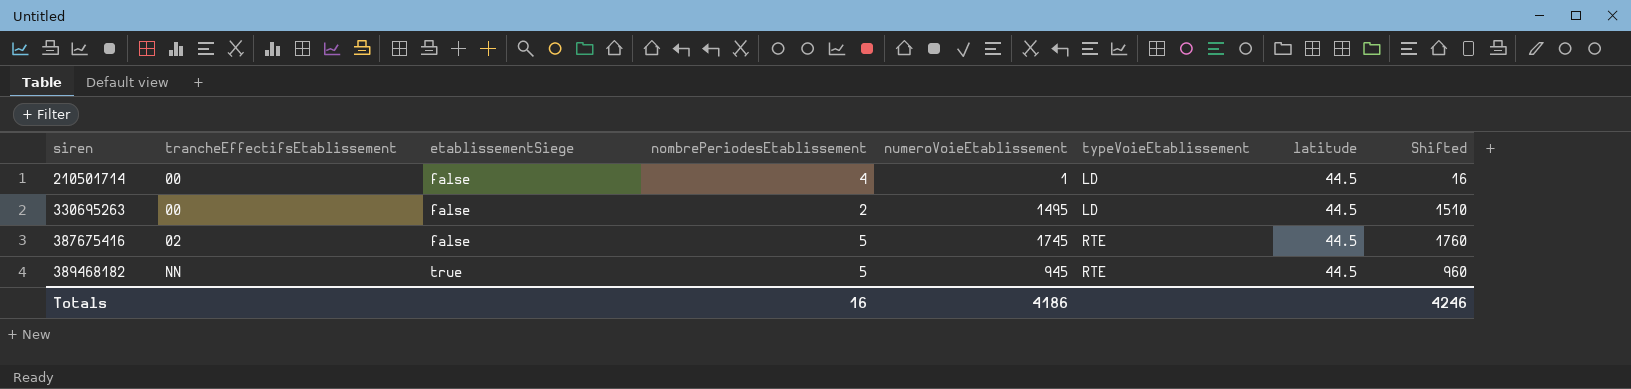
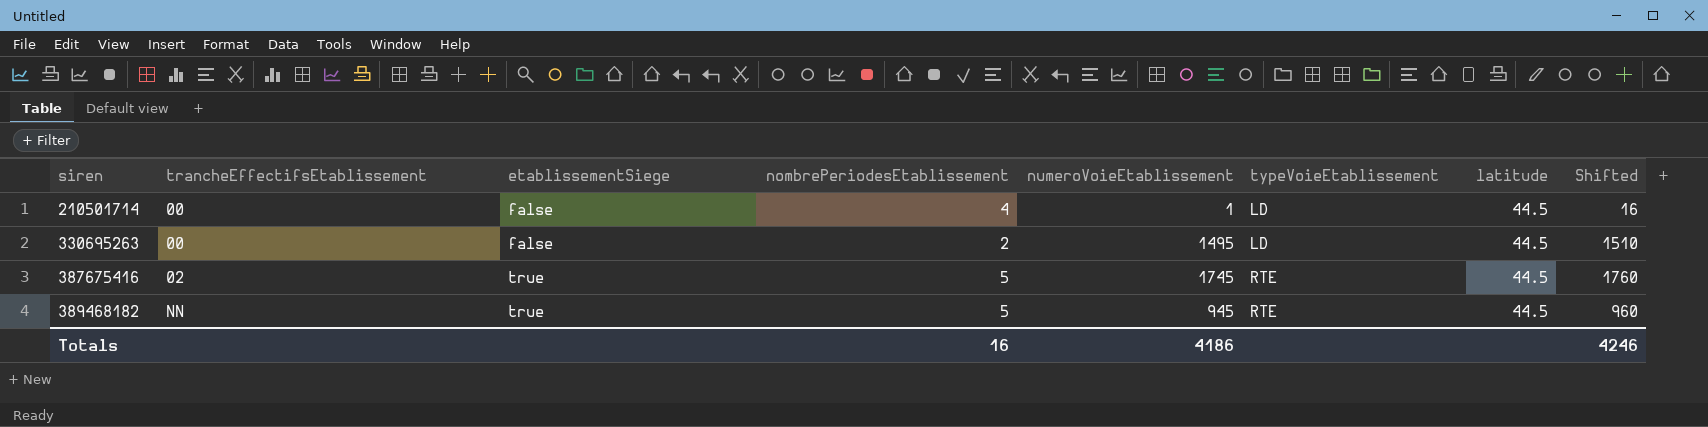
387675416 | etablissementSiege: false -> true

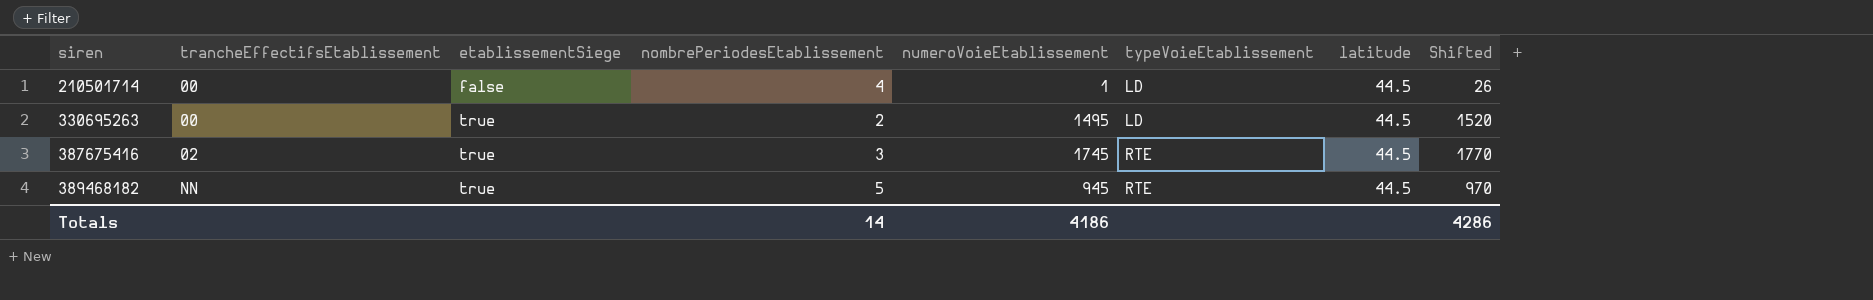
column Shifted | formula: [numeroVoieEtablissement] + 15 -> [numeroVoieEtablissement] + 25
330695263 | etablissementSiege: false -> true
387675416 | nombrePeriodesEtablissement: 5 -> 3
Totals | nombrePeriodesEtablissement: 16 -> 14
Totals | Shifted: 4246 -> 4286

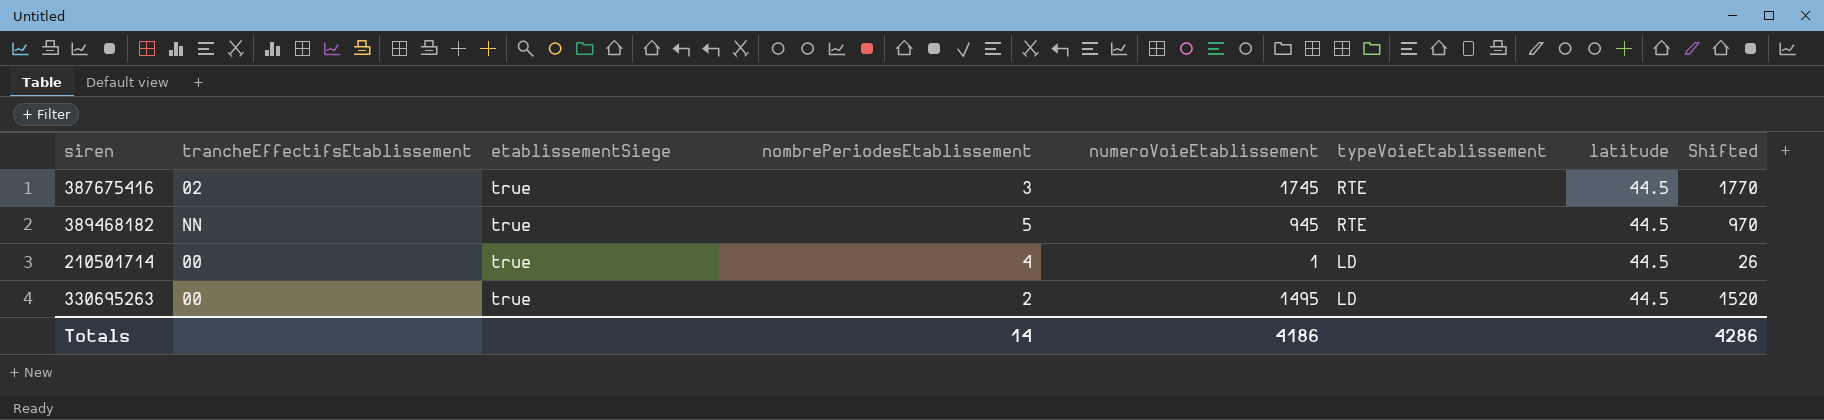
row order: siren ascending -> typeVoieEtablissement descending
210501714 | etablissementSiege: false -> true

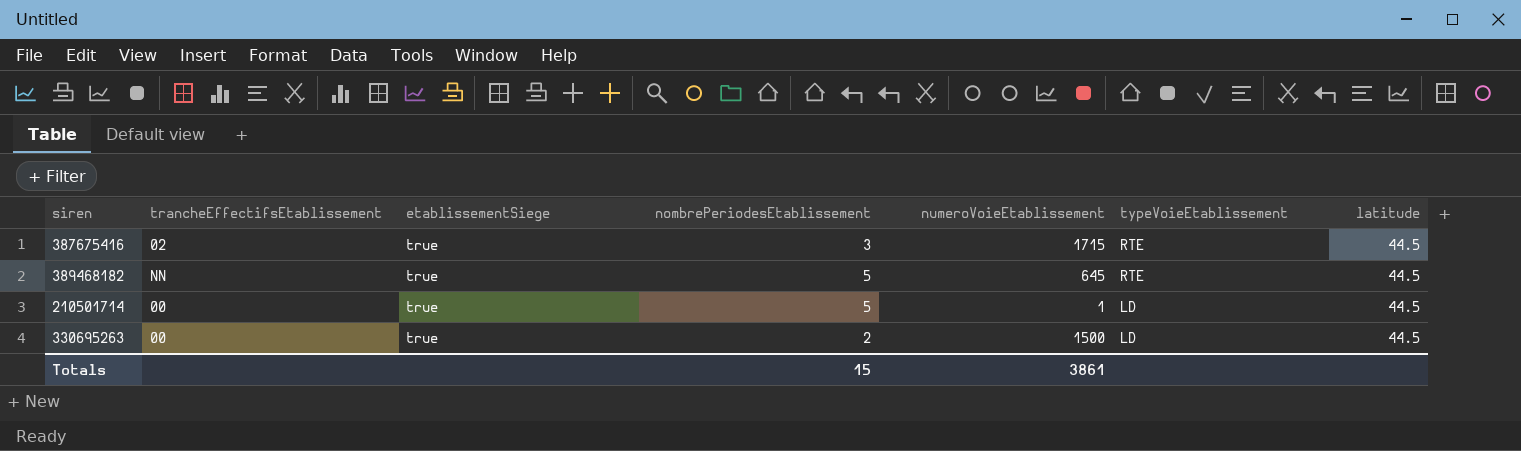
column Shifted | formula: [numeroVoieEtablissement] + 25 -> none
387675416 | numeroVoieEtablissement: 1745 -> 1715
389468182 | numeroVoieEtablissement: 945 -> 645
210501714 | nombrePeriodesEtablissement: 4 -> 5
330695263 | numeroVoieEtablissement: 1495 -> 1500
Totals | nombrePeriodesEtablissement: 14 -> 15
Totals | numeroVoieEtablissement: 4186 -> 3861

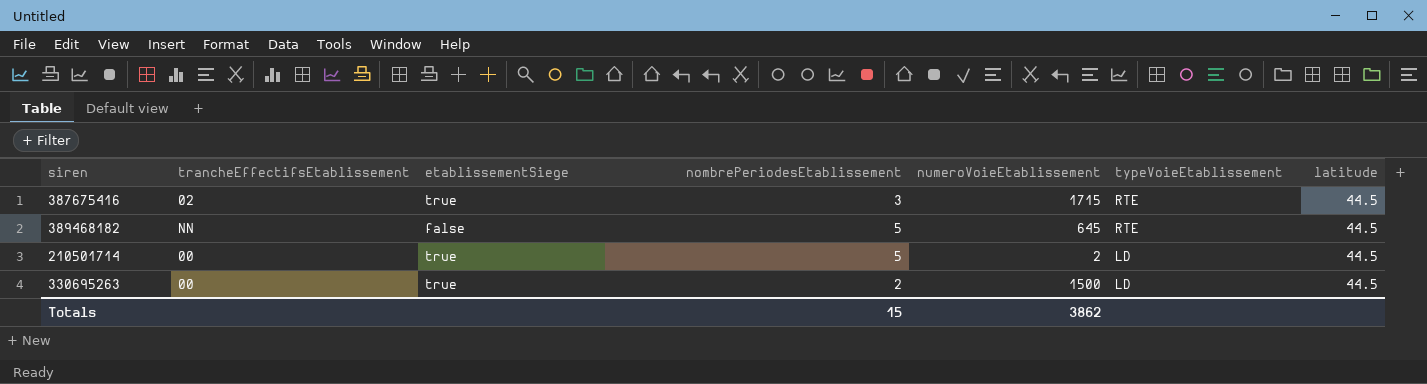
389468182 | etablissementSiege: true -> false
210501714 | numeroVoieEtablissement: 1 -> 2
Totals | numeroVoieEtablissement: 3861 -> 3862

